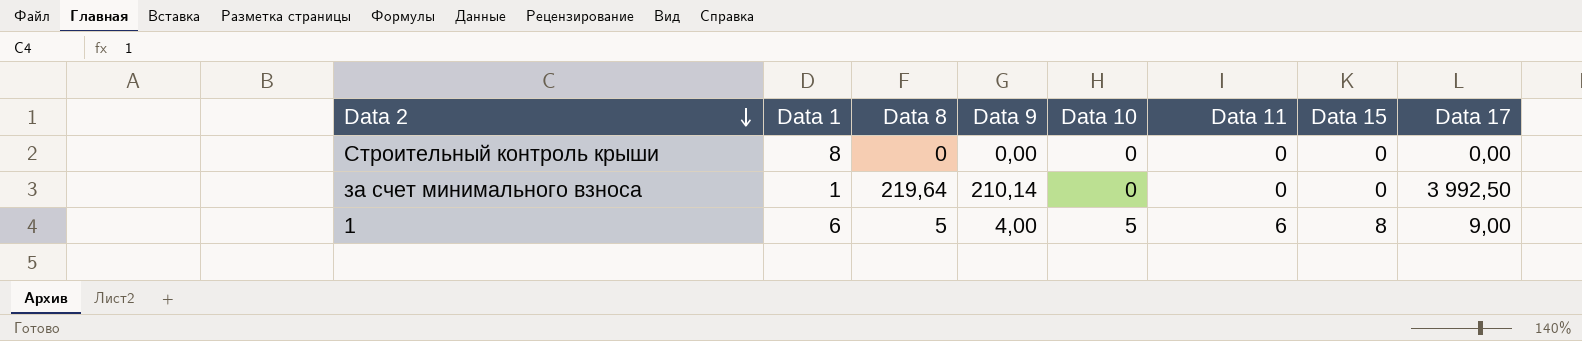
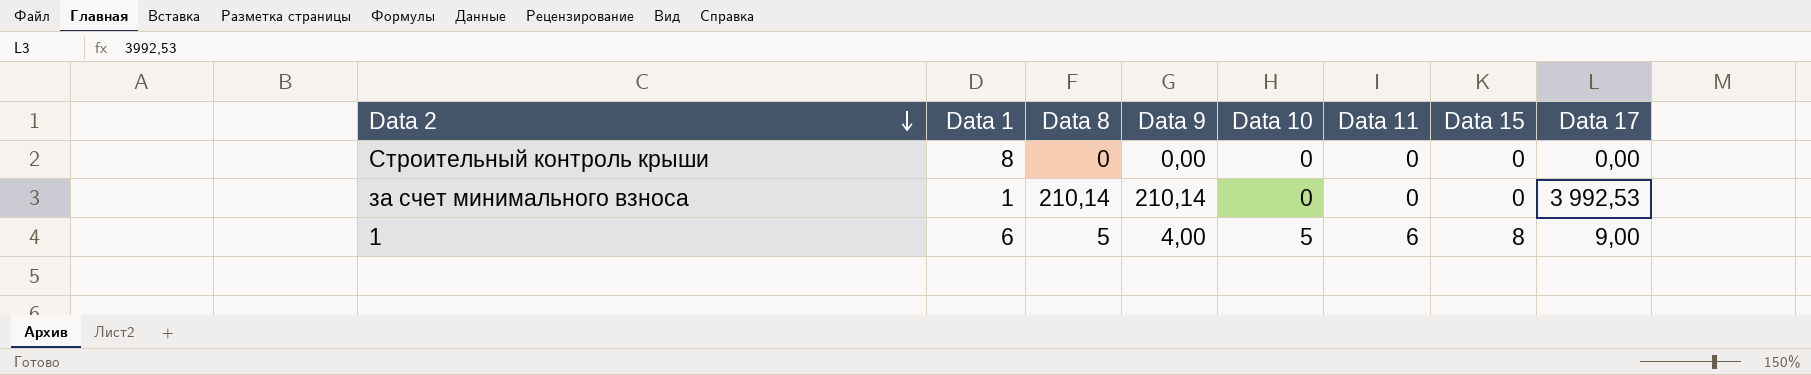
за счет минимального взноса | Data 8: 219,64 -> 210,14
за счет минимального взноса | Data 17: 3 992,50 -> 3 992,53

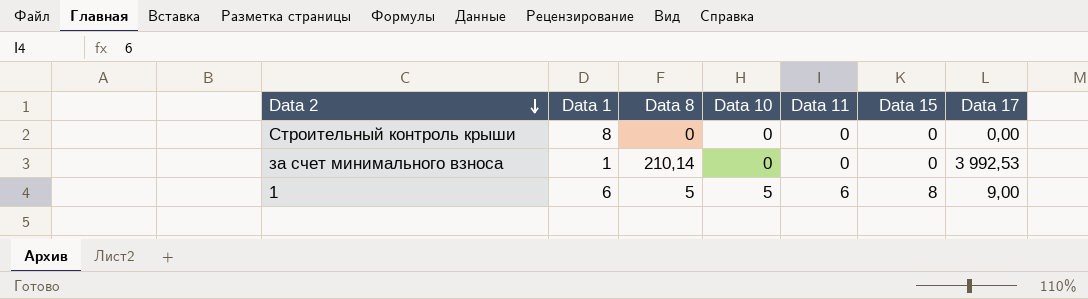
column Data 9 | position: 4 -> none

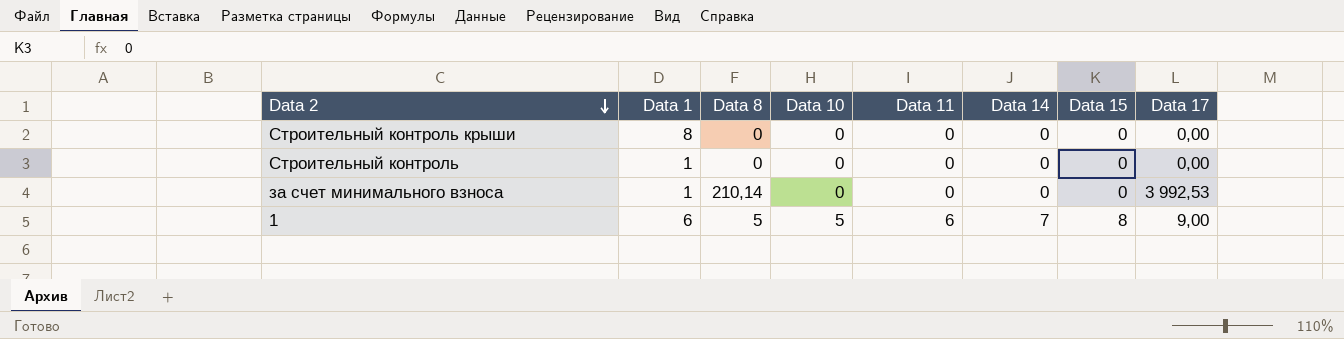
column Data 14 | position: none -> 6
row Строительный контроль: none -> 1 | 0 | 0 | 0 | 0 | 0 | 0,00

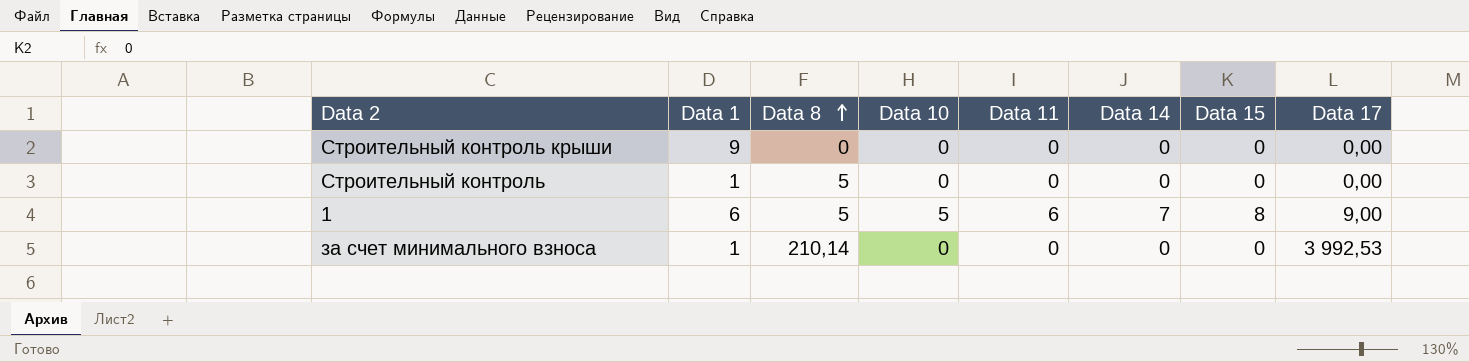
row order: Data 2 descending -> Data 8 ascending
Строительный контроль крыши | Data 1: 8 -> 9
Строительный контроль | Data 8: 0 -> 5

